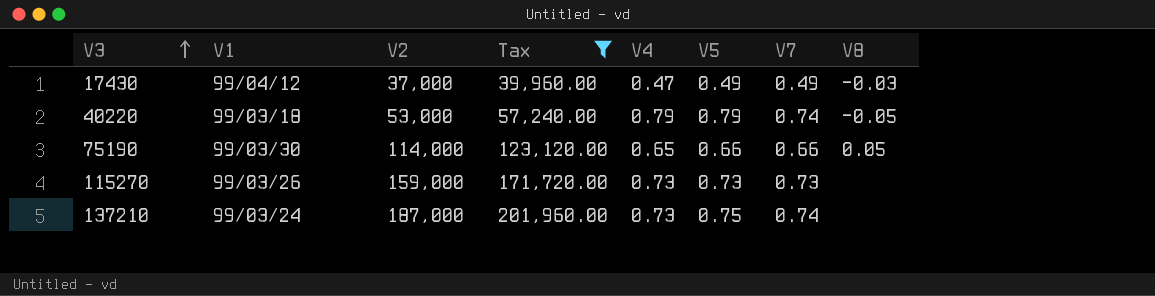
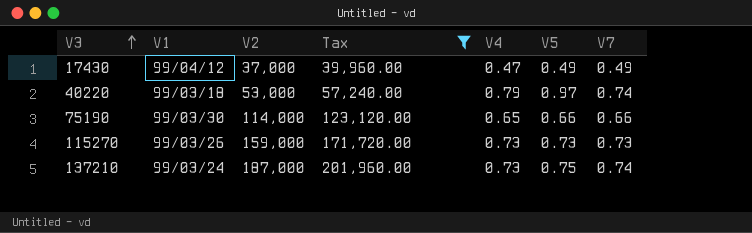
column V8 | position: 8 -> none
40220 | V5: 0.79 -> 0.97

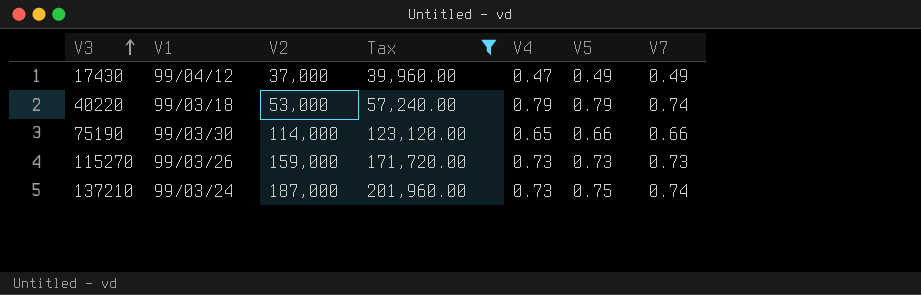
40220 | V5: 0.97 -> 0.79

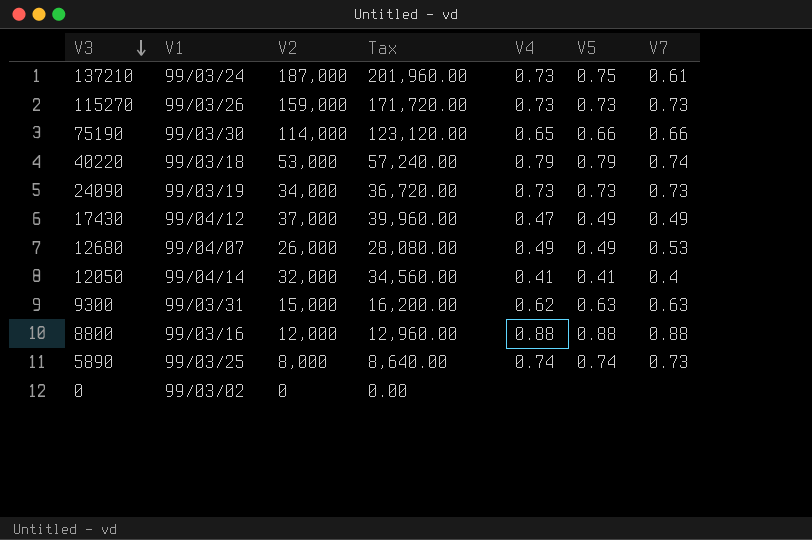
filter: Tax >= 39,960.00 -> none
row order: V3 ascending -> V3 descending
137210 | V7: 0.74 -> 0.61

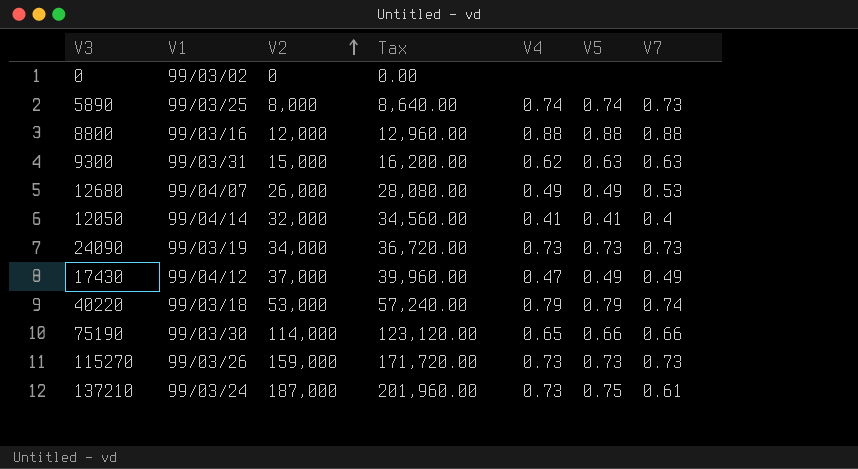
row order: V3 descending -> V2 ascending

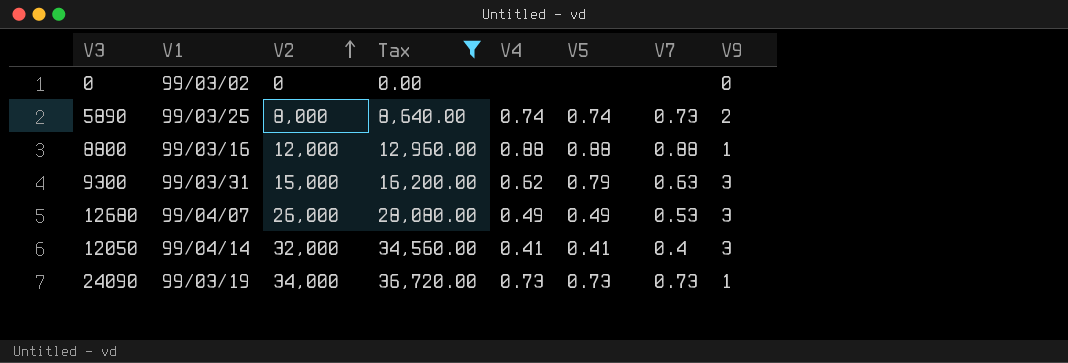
filter: none -> Tax <= 36,720.00
column V9 | position: none -> 8
9300 | V5: 0.63 -> 0.79

